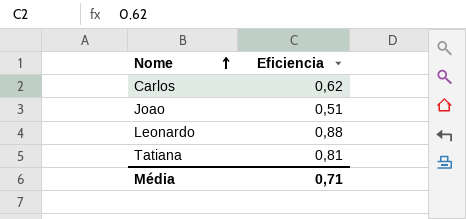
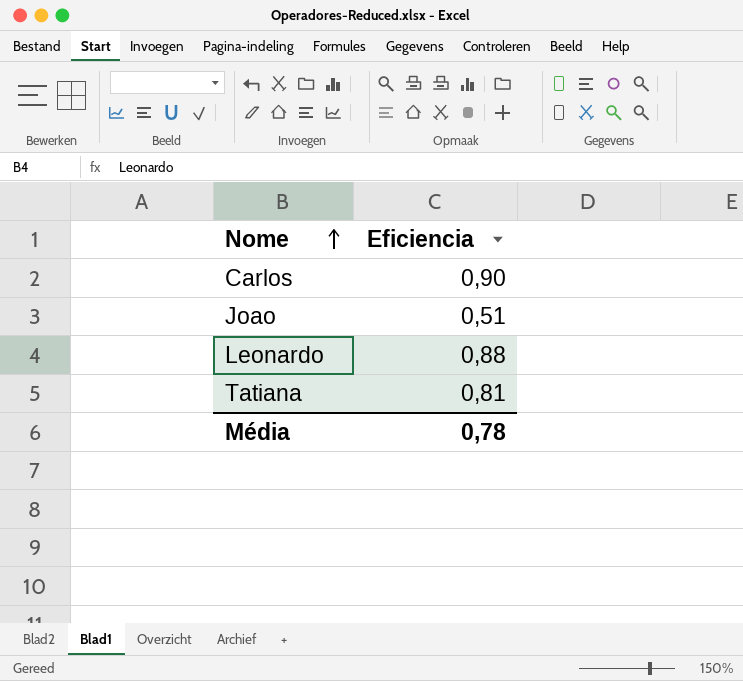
Carlos | Eficiencia: 0,62 -> 0,90
Média | Eficiencia: 0,71 -> 0,78

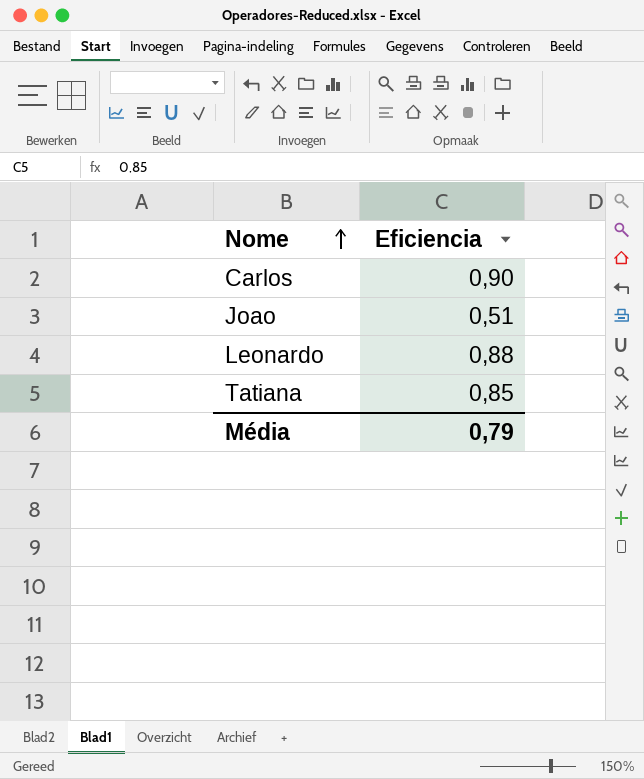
Tatiana | Eficiencia: 0,81 -> 0,85
Média | Eficiencia: 0,78 -> 0,79

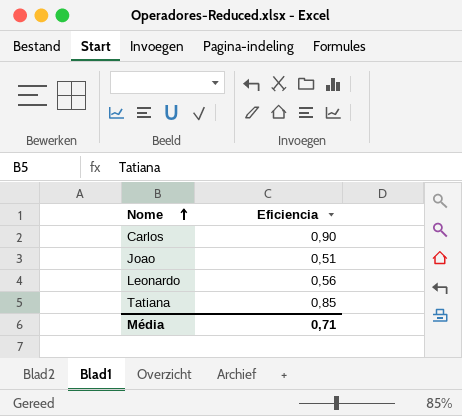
Leonardo | Eficiencia: 0,88 -> 0,56
Média | Eficiencia: 0,79 -> 0,71

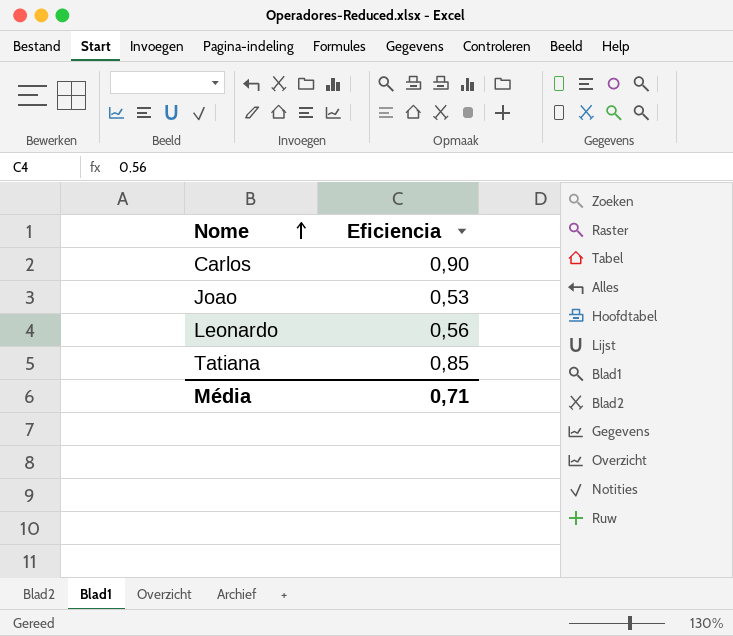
Joao | Eficiencia: 0,51 -> 0,53

